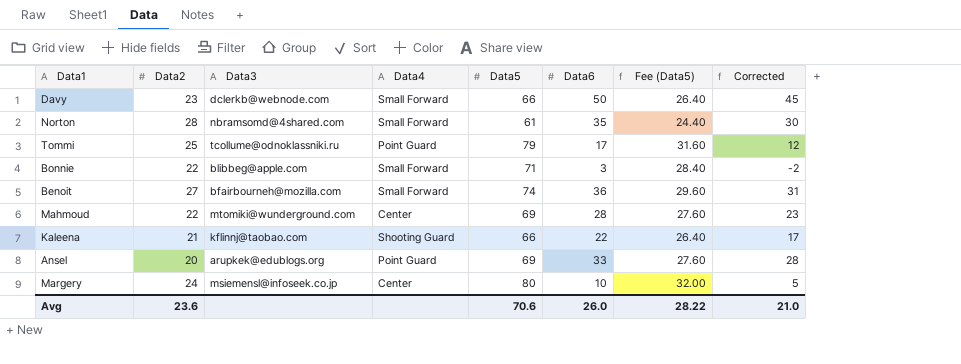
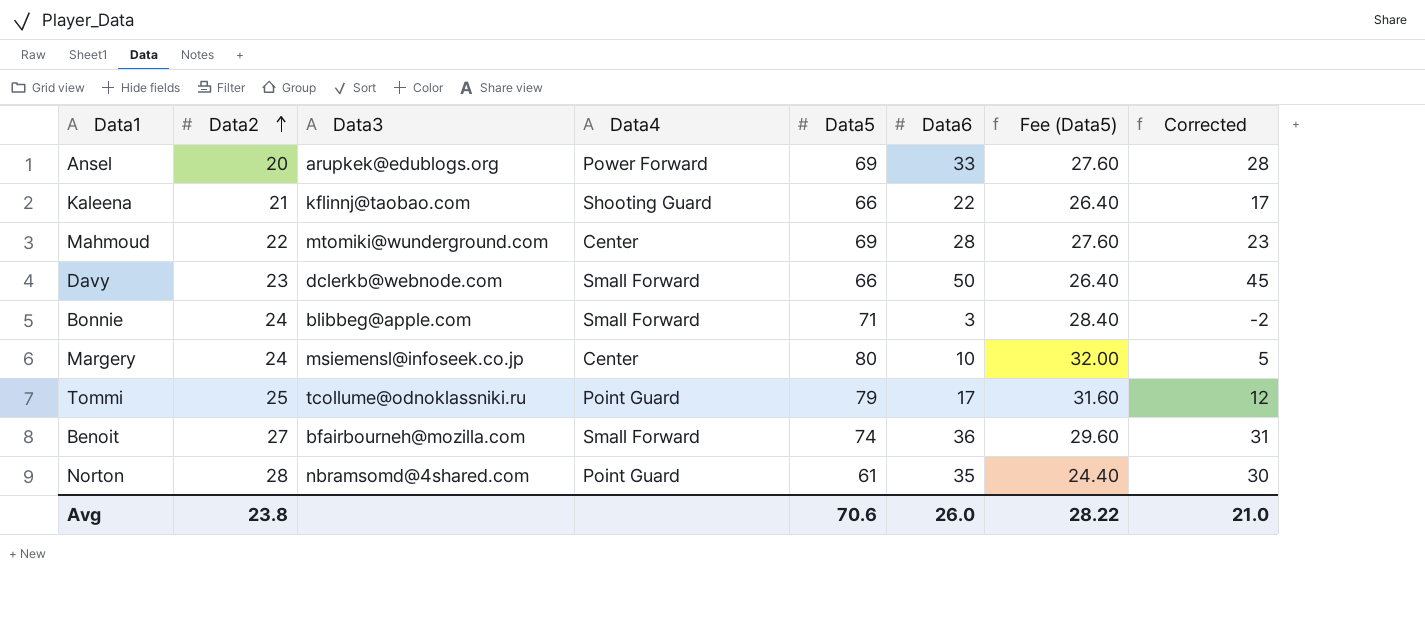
row order: none -> Data2 ascending
Ansel | Data4: Point Guard -> Power Forward
Bonnie | Data2: 22 -> 24
Norton | Data4: Small Forward -> Point Guard
Avg | Data2: 23.6 -> 23.8

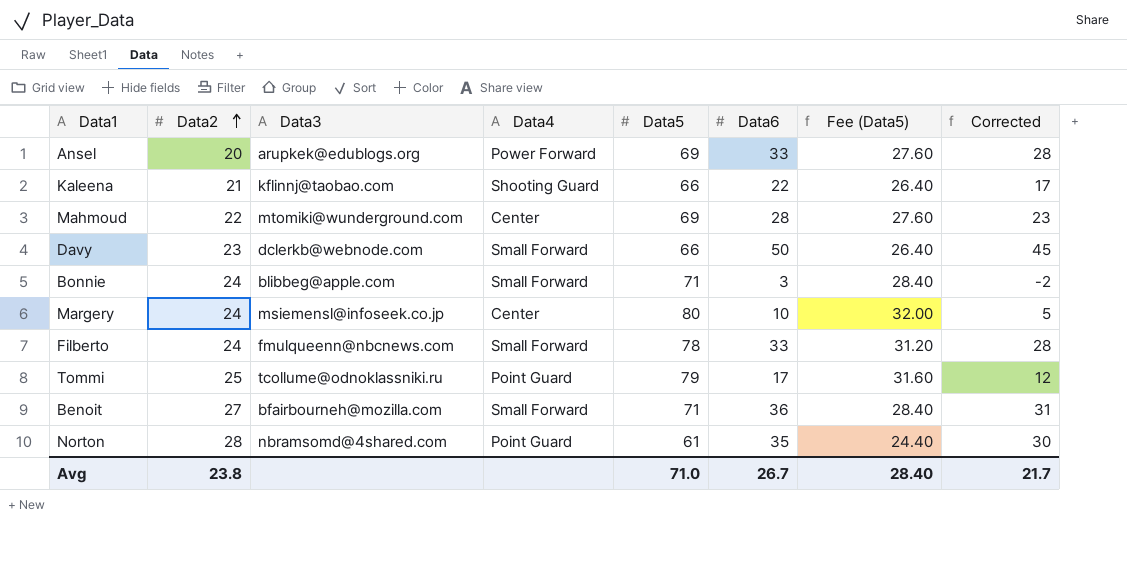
row Filberto: none -> 24 | fmulqueenn@nbcnews.com | Small Forward | 78 | 33 | 31.20 | 28
Benoit | Data5: 74 -> 71
Benoit | Fee (Data5): 29.60 -> 28.40
Avg | Data5: 70.6 -> 71.0
Avg | Data6: 26.0 -> 26.7
Avg | Fee (Data5): 28.22 -> 28.40
Avg | Corrected: 21.0 -> 21.7

